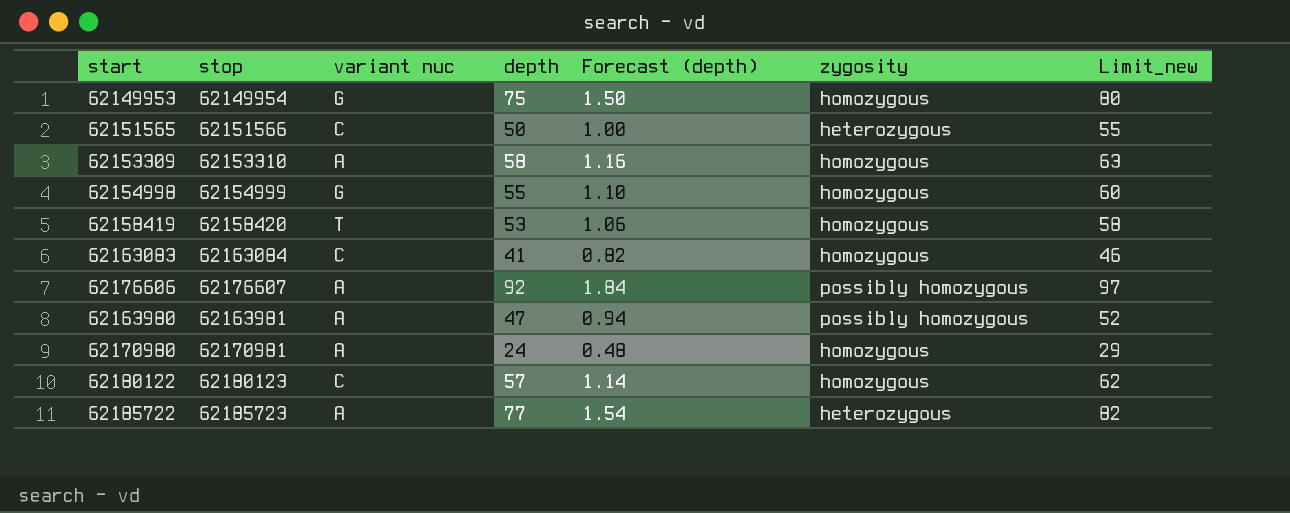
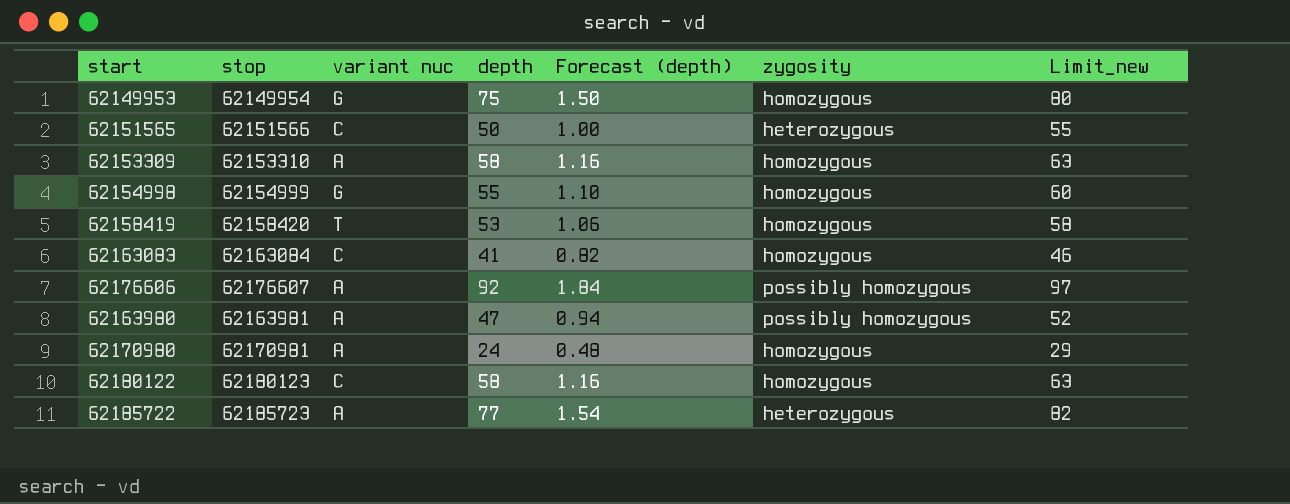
62180122 | depth: 57 -> 58
62180122 | Forecast (depth): 1.14 -> 1.16
62180122 | Limit_new: 62 -> 63

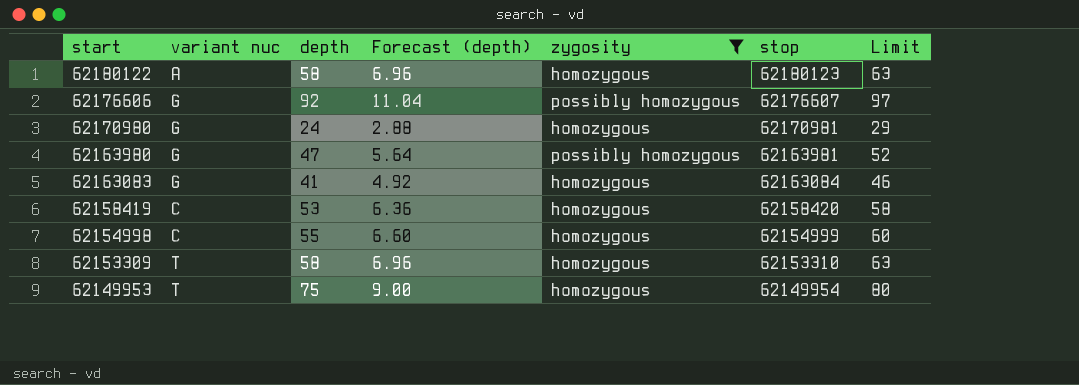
filter: none -> zygosity != heterozygous
row order: none -> start descending
column Forecast (depth) | formula: [depth] * 0.02 -> [depth] * 0.12
column stop | position: 2 -> 6
column name: Limit_new -> Limit
62180122 | variant nuc: C -> A
62176606 | variant nuc: A -> G
62170980 | variant nuc: A -> G
62163980 | variant nuc: A -> G
62163083 | variant nuc: C -> G
62158419 | variant nuc: T -> C
62154998 | variant nuc: G -> C
62153309 | variant nuc: A -> T
62149953 | variant nuc: G -> T

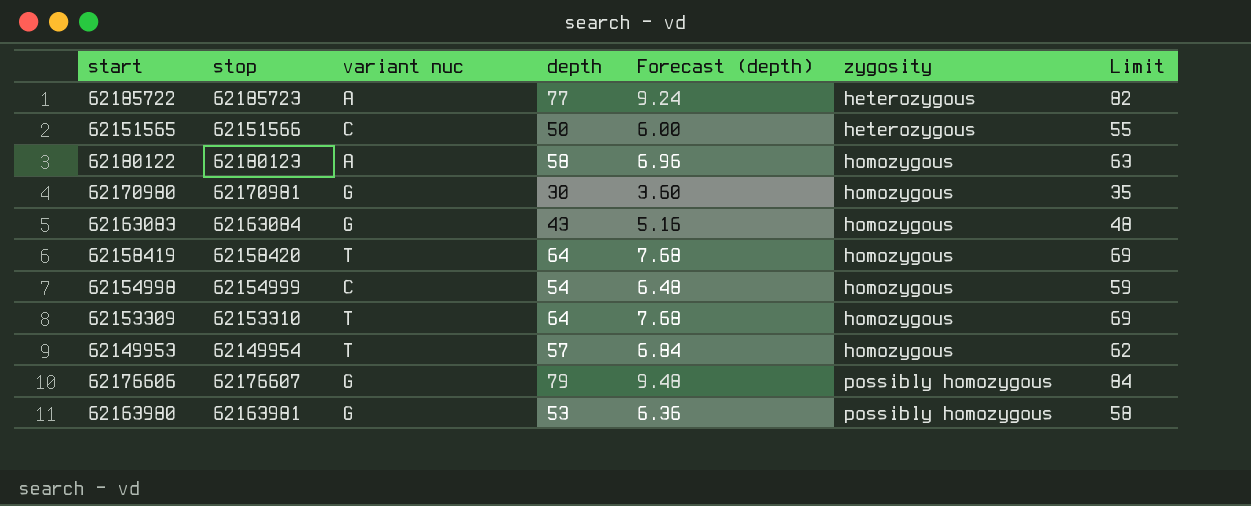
filter: zygosity != heterozygous -> none
row order: start descending -> zygosity ascending
column stop | position: 6 -> 2
62170980 | depth: 24 -> 30
62170980 | Forecast (depth): 2.88 -> 3.60
62170980 | Limit: 29 -> 35
62163083 | depth: 41 -> 43
62163083 | Forecast (depth): 4.92 -> 5.16
62163083 | Limit: 46 -> 48
62158419 | variant nuc: C -> T
62158419 | depth: 53 -> 64
62158419 | Forecast (depth): 6.36 -> 7.68
62158419 | Limit: 58 -> 69
62154998 | depth: 55 -> 54
62154998 | Forecast (depth): 6.60 -> 6.48
62154998 | Limit: 60 -> 59
62153309 | depth: 58 -> 64
62153309 | Forecast (depth): 6.96 -> 7.68
62153309 | Limit: 63 -> 69
62149953 | depth: 75 -> 57
62149953 | Forecast (depth): 9.00 -> 6.84
62149953 | Limit: 80 -> 62
62176606 | depth: 92 -> 79
62176606 | Forecast (depth): 11.04 -> 9.48
62176606 | Limit: 97 -> 84
62163980 | depth: 47 -> 53
62163980 | Forecast (depth): 5.64 -> 6.36
62163980 | Limit: 52 -> 58

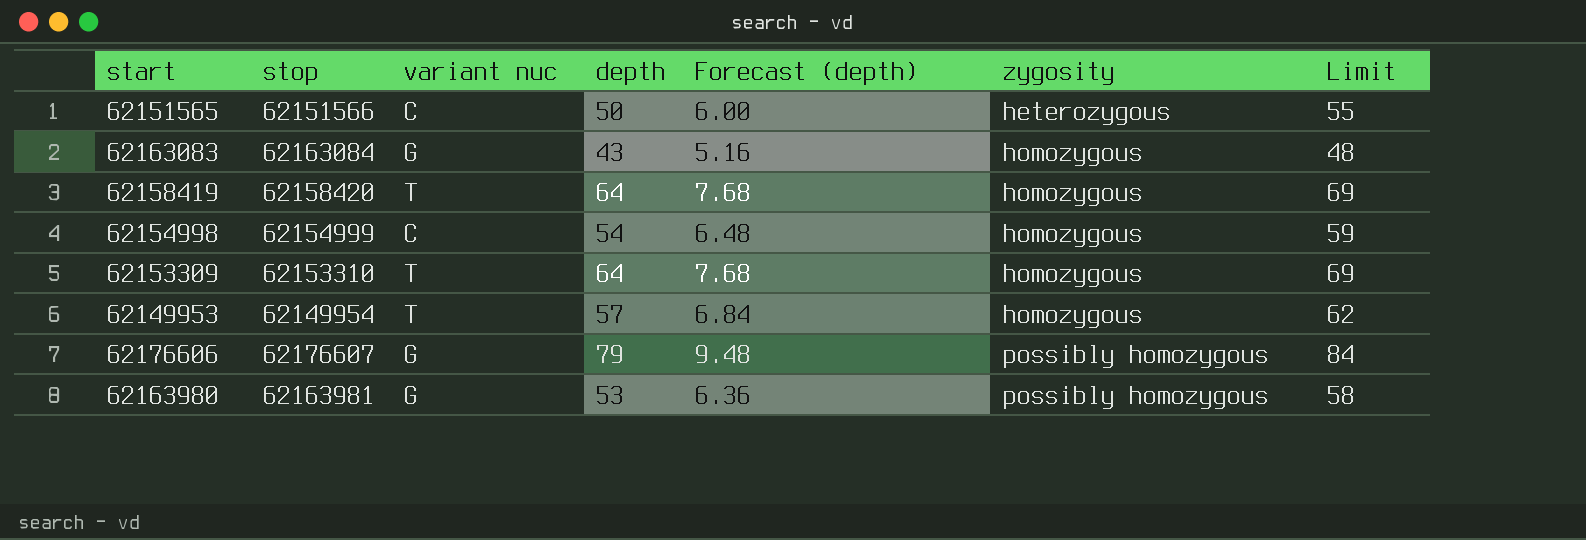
row 62185722: 62185723 | A | 77 | 9.24 | heterozygous | 82 -> none
row 62180122: 62180123 | A | 58 | 6.96 | homozygous | 63 -> none
row 62170980: 62170981 | G | 30 | 3.60 | homozygous | 35 -> none

